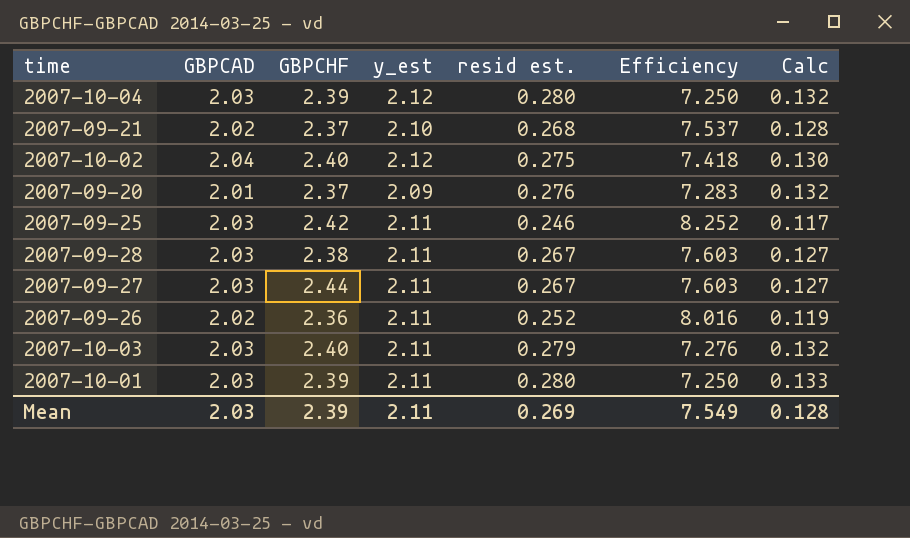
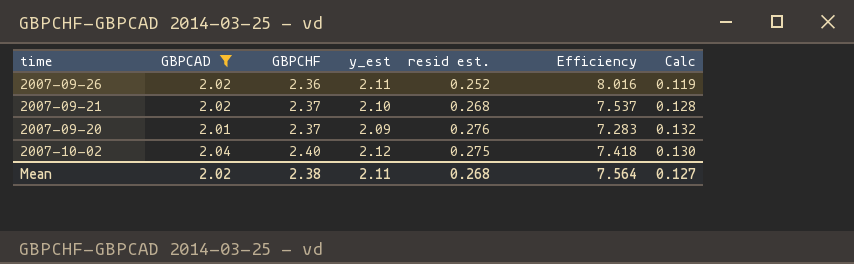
filter: none -> GBPCAD != 2.03
row order: none -> GBPCHF ascending
Mean | GBPCAD: 2.03 -> 2.02
Mean | GBPCHF: 2.39 -> 2.38
Mean | resid est.: 0.269 -> 0.268
Mean | Efficiency: 7.549 -> 7.564
Mean | Calc: 0.128 -> 0.127

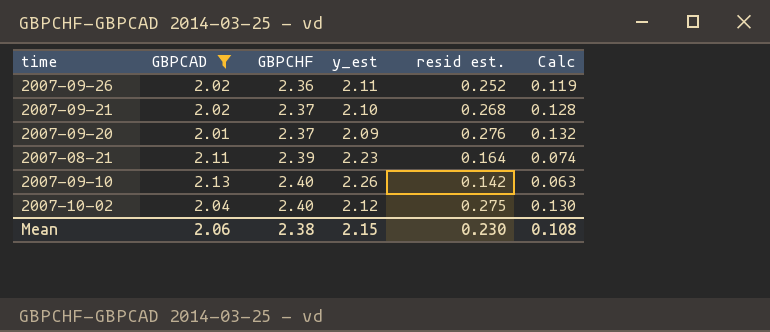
column Efficiency | formula: [GBPCAD] / [resid est.] -> none
row 2007-08-21: none -> 2.11 | 2.39 | 2.23 | 0.164 | 0.074
row 2007-09-10: none -> 2.13 | 2.40 | 2.26 | 0.142 | 0.063
Mean | GBPCAD: 2.02 -> 2.06
Mean | y_est: 2.11 -> 2.15
Mean | resid est.: 0.268 -> 0.230
Mean | Calc: 0.127 -> 0.108

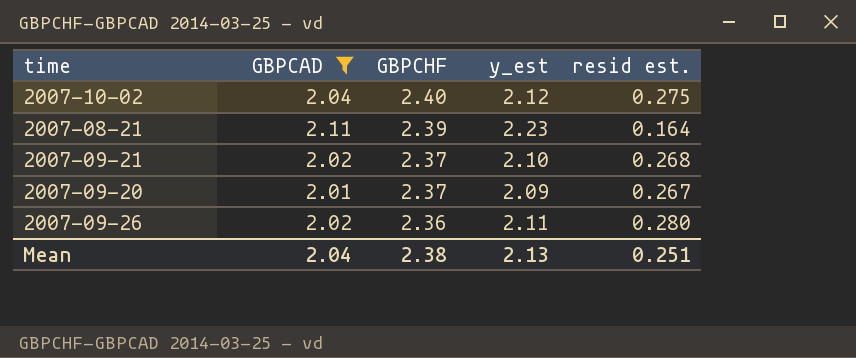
row order: GBPCHF ascending -> GBPCHF descending
column Calc | formula: [resid est.] / [y_est] -> none
row 2007-09-10: 2.13 | 2.40 | 2.26 | 0.142 | 0.063 -> none
2007-09-20 | resid est.: 0.276 -> 0.267
2007-09-26 | resid est.: 0.252 -> 0.280
Mean | GBPCAD: 2.06 -> 2.04
Mean | y_est: 2.15 -> 2.13
Mean | resid est.: 0.230 -> 0.251

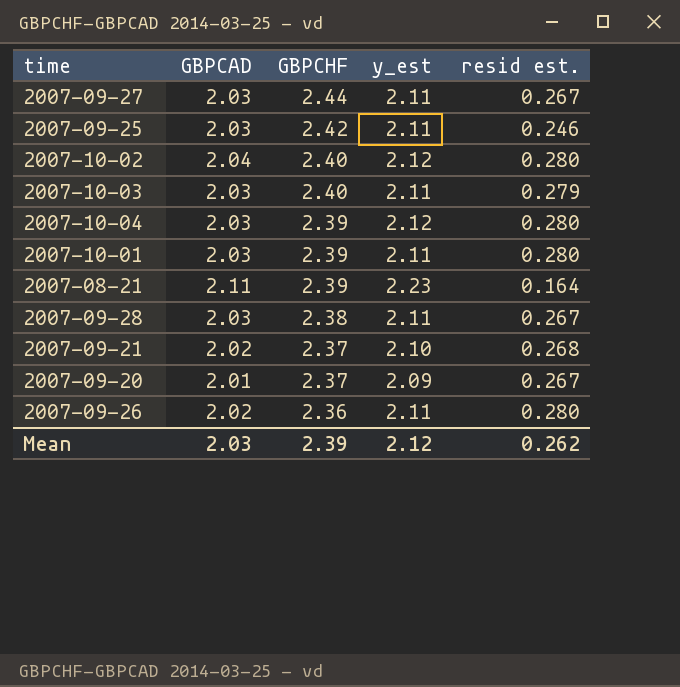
filter: GBPCAD != 2.03 -> none
2007-10-02 | resid est.: 0.275 -> 0.280
Mean | GBPCAD: 2.04 -> 2.03
Mean | GBPCHF: 2.38 -> 2.39
Mean | y_est: 2.13 -> 2.12
Mean | resid est.: 0.251 -> 0.262

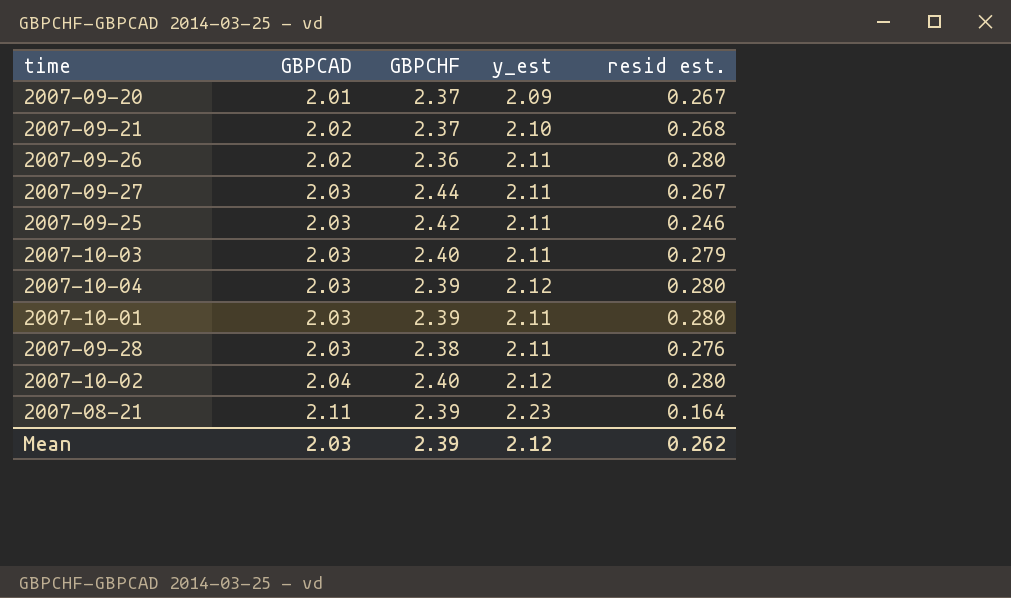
row order: GBPCHF descending -> GBPCAD ascending
2007-09-28 | resid est.: 0.267 -> 0.276

